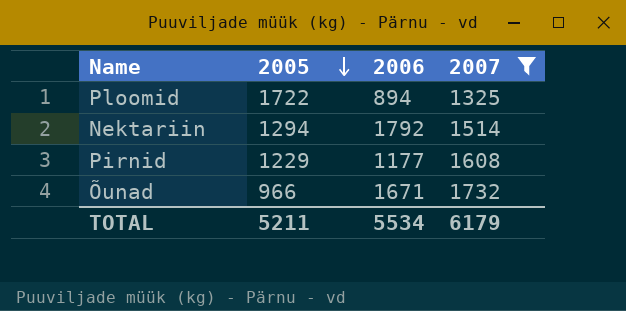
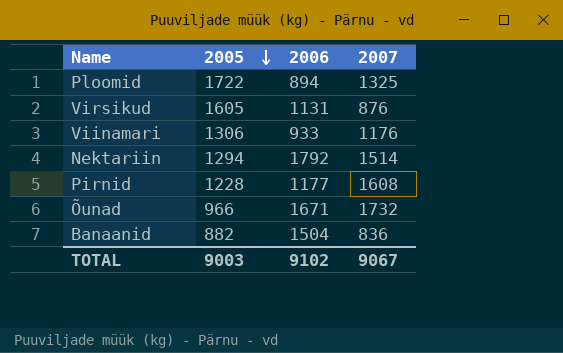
filter: 2007 >= 1325 -> none
Pirnid | 2005: 1229 -> 1228
TOTAL | 2005: 5211 -> 9003
TOTAL | 2006: 5534 -> 9102
TOTAL | 2007: 6179 -> 9067

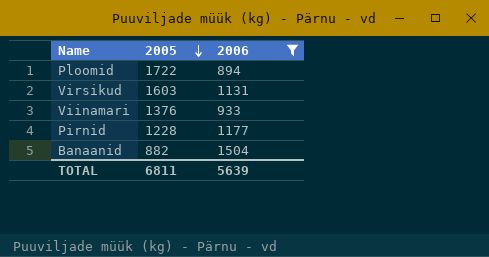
filter: none -> 2006 <= 1504
column 2007 | position: 4 -> none
Virsikud | 2005: 1605 -> 1603
Viinamari | 2005: 1306 -> 1376
TOTAL | 2005: 9003 -> 6811
TOTAL | 2006: 9102 -> 5639

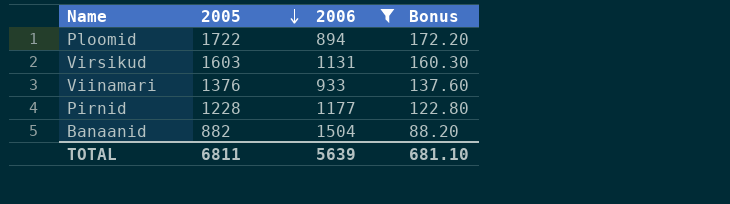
column Bonus | formula: none -> [2005] * 0.1

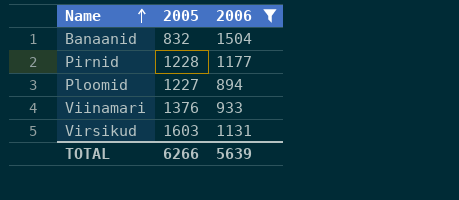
row order: 2005 descending -> Name ascending
column Bonus | formula: [2005] * 0.1 -> none
Banaanid | 2005: 882 -> 832
Ploomid | 2005: 1722 -> 1227
TOTAL | 2005: 6811 -> 6266

